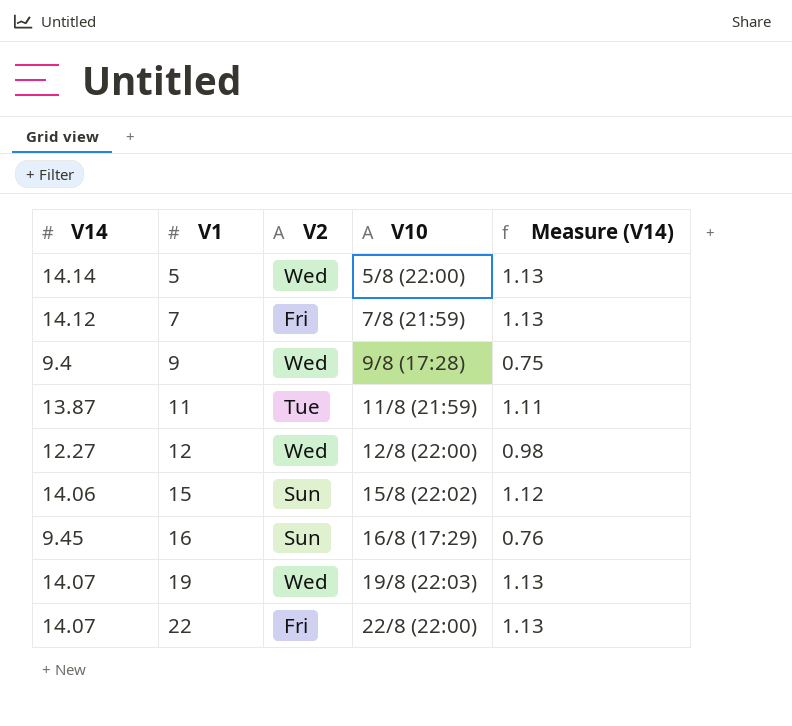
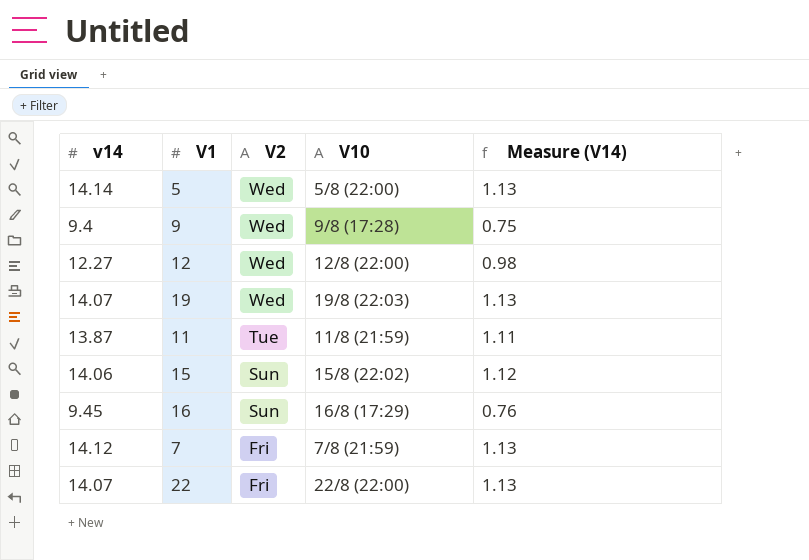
row order: V1 ascending -> V2 descending
column name: V14 -> v14

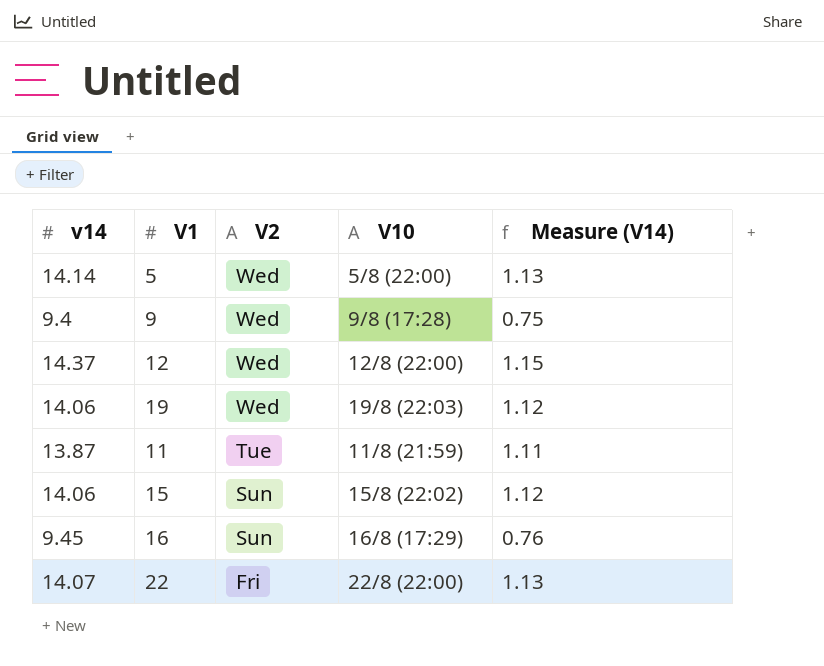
row 7: 14.12 | Fri | 7/8 (21:59) | 1.13 -> none
12 | v14: 12.27 -> 14.37
12 | Measure (V14): 0.98 -> 1.15
19 | v14: 14.07 -> 14.06
19 | Measure (V14): 1.13 -> 1.12

